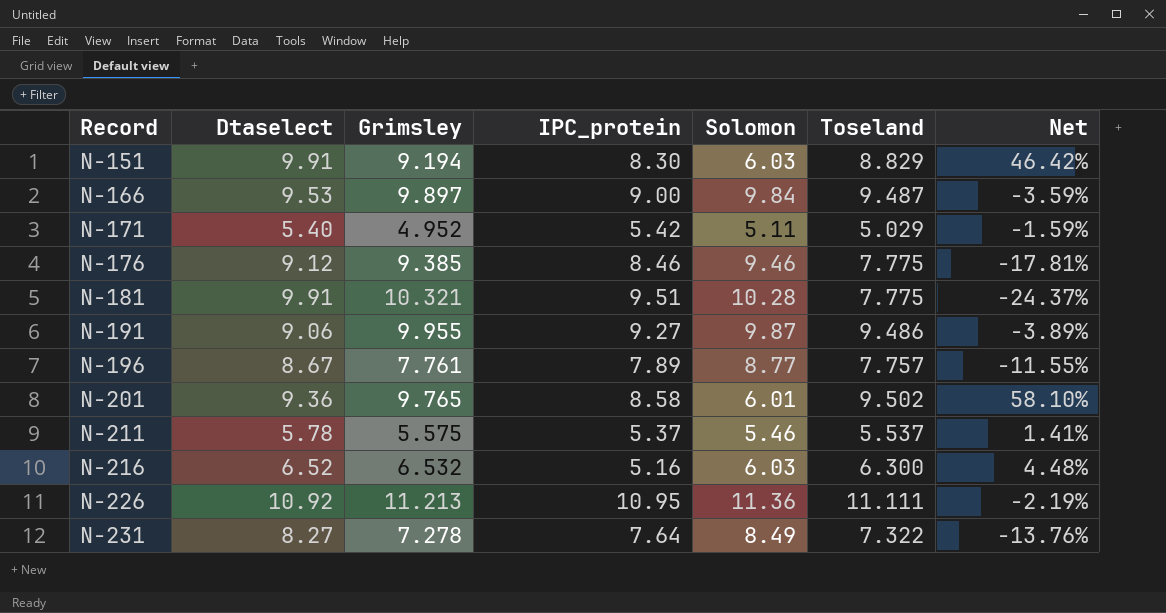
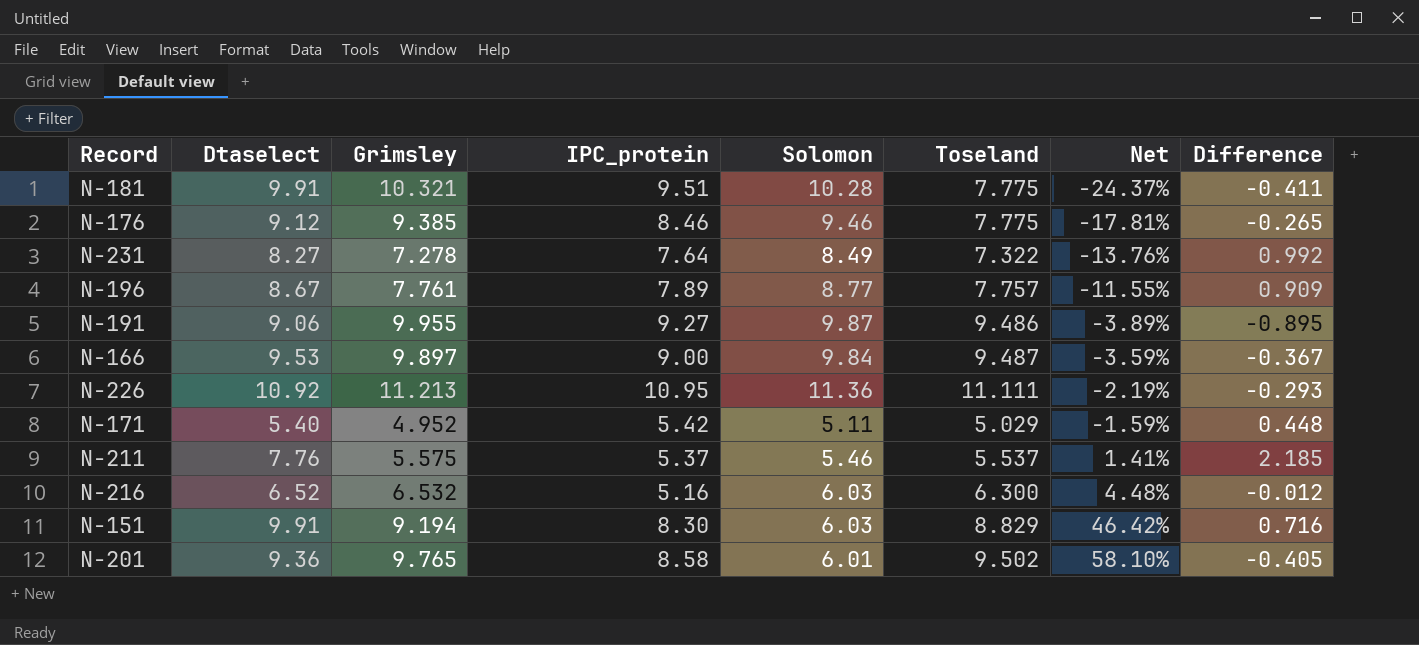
row order: Record ascending -> Net ascending
column Difference | formula: none -> [Dtaselect] - [Grimsley]
N-211 | Dtaselect: 5.78 -> 7.76

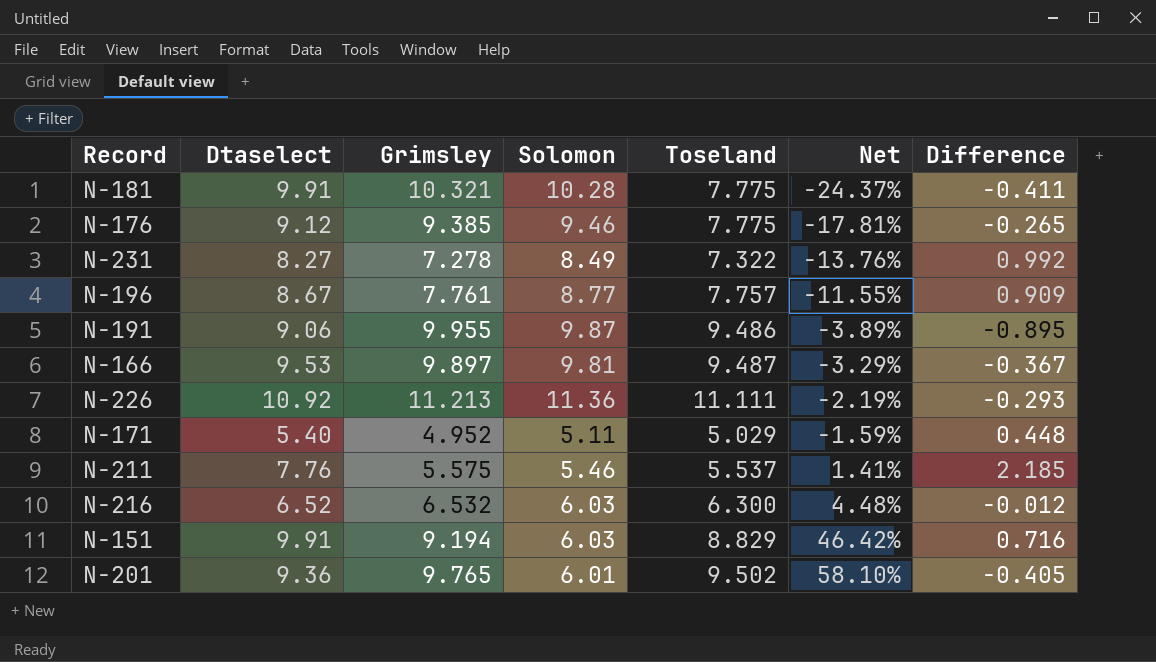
column IPC_protein | position: 4 -> none
N-166 | Solomon: 9.84 -> 9.81
N-166 | Net: -3.59% -> -3.29%

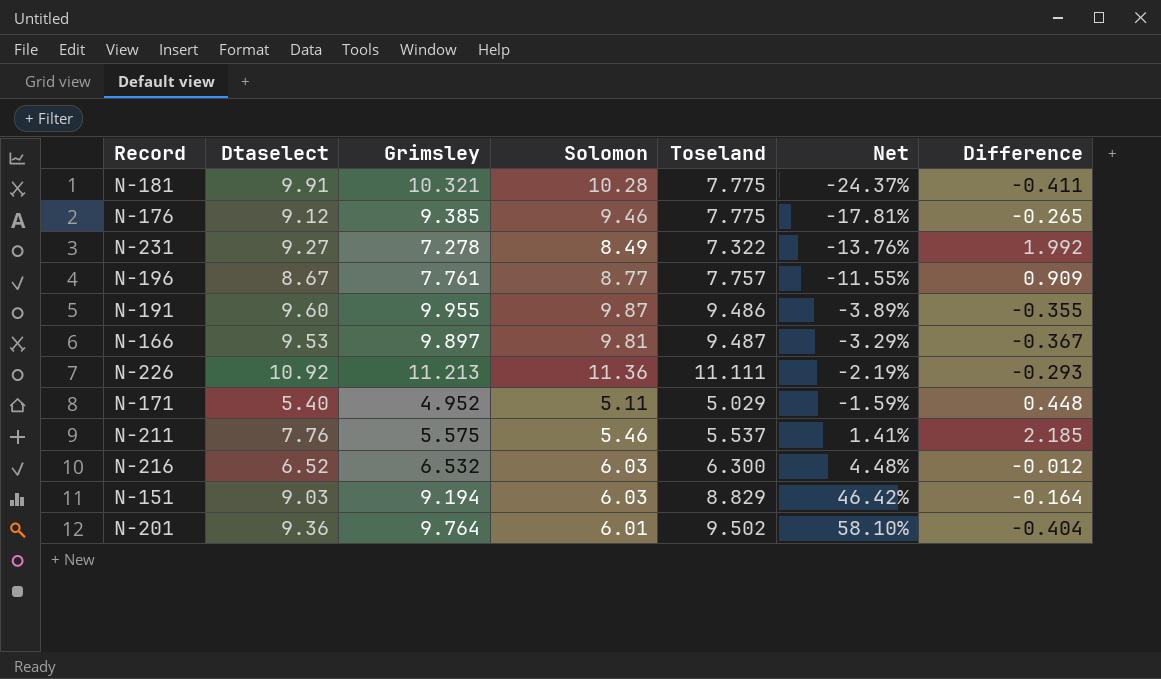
N-231 | Dtaselect: 8.27 -> 9.27
N-231 | Difference: 0.992 -> 1.992
N-191 | Dtaselect: 9.06 -> 9.60
N-191 | Difference: -0.895 -> -0.355
N-151 | Dtaselect: 9.91 -> 9.03
N-151 | Difference: 0.716 -> -0.164
N-201 | Grimsley: 9.765 -> 9.764
N-201 | Difference: -0.405 -> -0.404

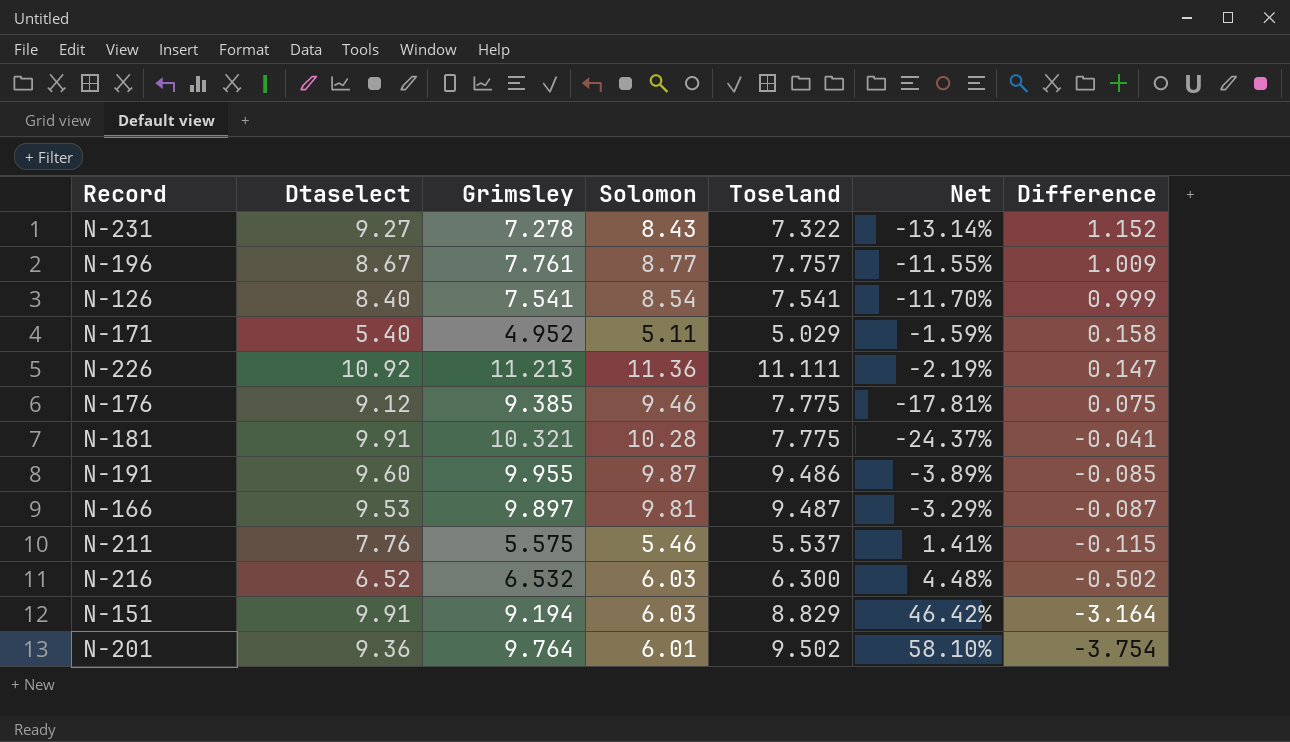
row order: Net ascending -> Difference descending
column Difference | formula: [Dtaselect] - [Grimsley] -> [Solomon] - [Grimsley]
N-231 | Solomon: 8.49 -> 8.43
N-231 | Net: -13.76% -> -13.14%
row N-126: none -> 8.40 | 7.541 | 8.54 | 7.541 | -11.70% | 0.999
N-151 | Dtaselect: 9.03 -> 9.91

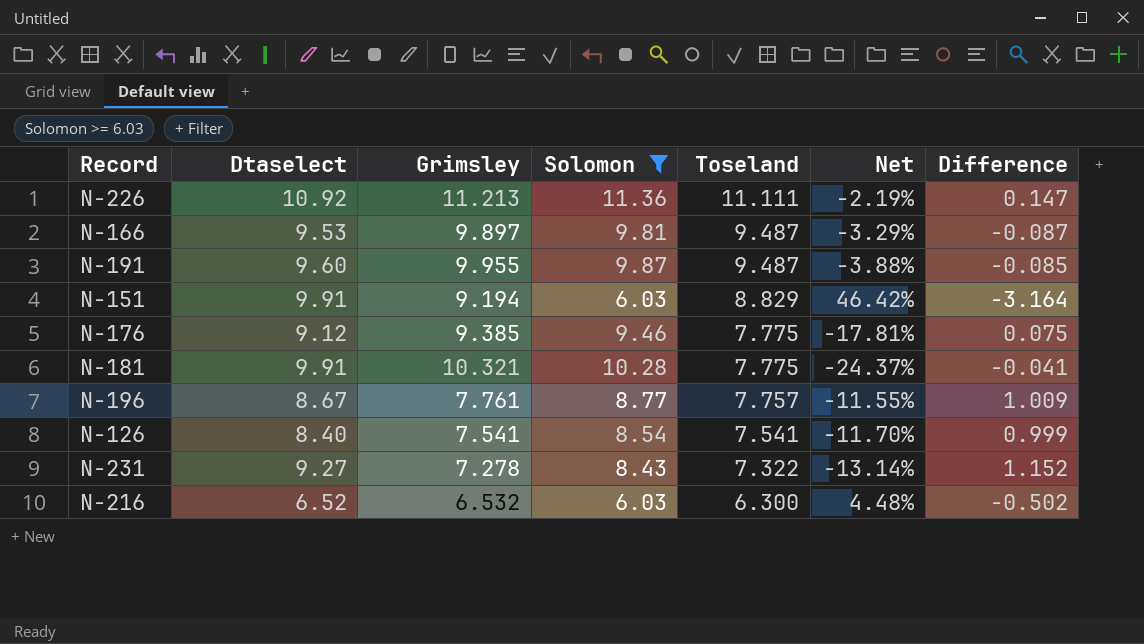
filter: none -> Solomon >= 6.03
row order: Difference descending -> Toseland descending
N-191 | Toseland: 9.486 -> 9.487
N-191 | Net: -3.89% -> -3.88%

